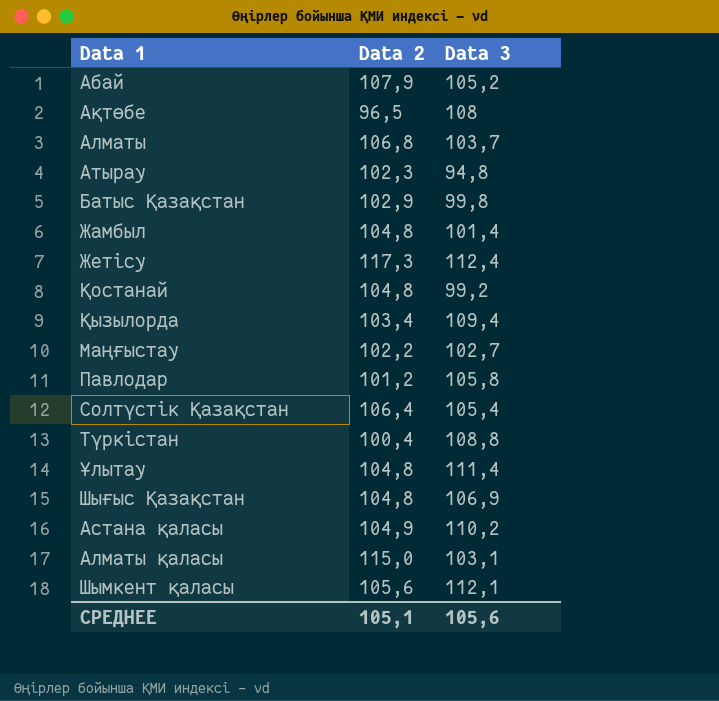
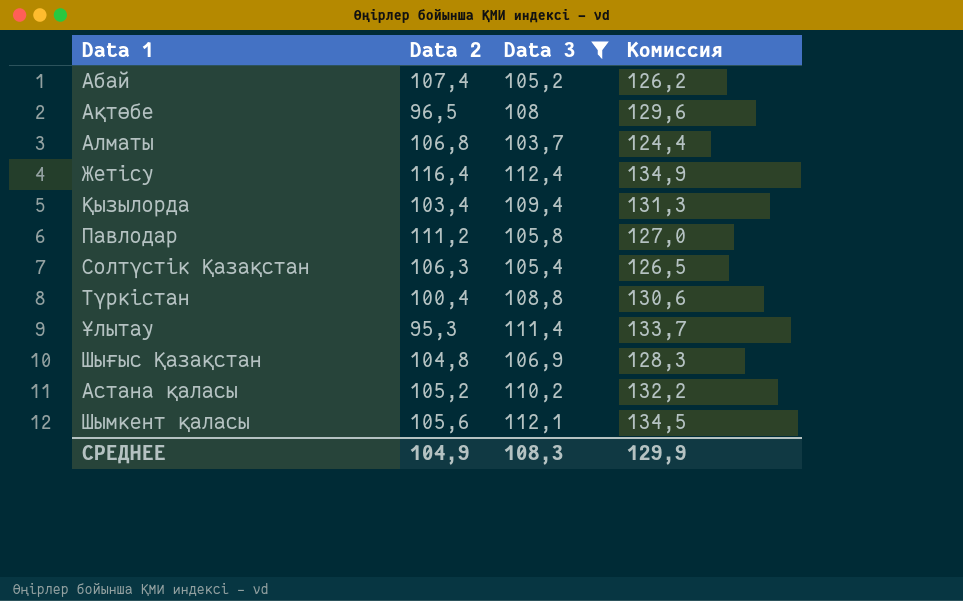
filter: none -> Data 3 >= 103,7
column Комиссия | formula: none -> [Data 3] * 1,2
Абай | Data 2: 107,9 -> 107,4
Жетісу | Data 2: 117,3 -> 116,4
Павлодар | Data 2: 101,2 -> 111,2
Солтүстік Қазақстан | Data 2: 106,4 -> 106,3
Ұлытау | Data 2: 104,8 -> 95,3
Астана қаласы | Data 2: 104,9 -> 105,2
СРЕДНЕЕ | Data 2: 105,1 -> 104,9
СРЕДНЕЕ | Data 3: 105,6 -> 108,3

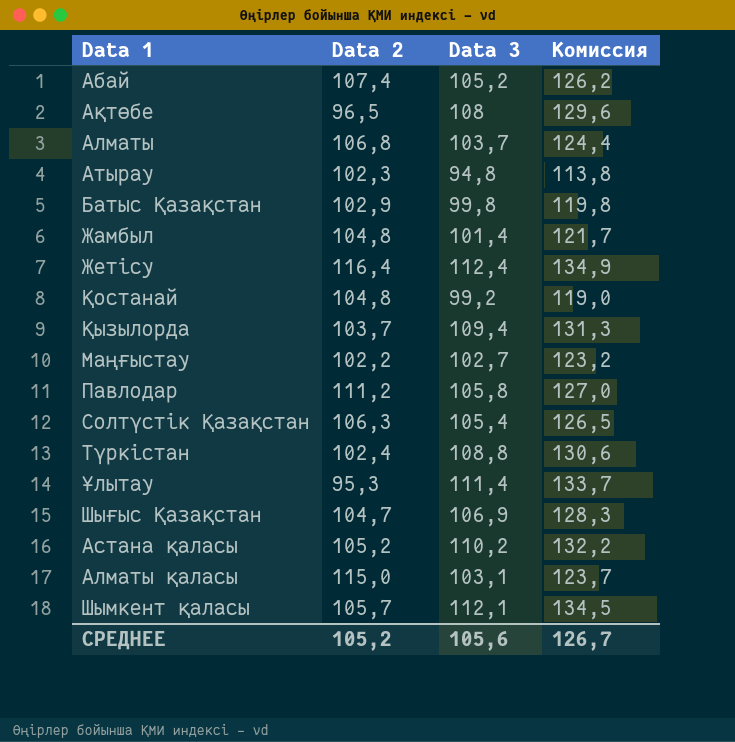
filter: Data 3 >= 103,7 -> none
Қызылорда | Data 2: 103,4 -> 103,7
Түркістан | Data 2: 100,4 -> 102,4
Шығыс Қазақстан | Data 2: 104,8 -> 104,7
Шымкент қаласы | Data 2: 105,6 -> 105,7
СРЕДНЕЕ | Data 2: 104,9 -> 105,2
СРЕДНЕЕ | Data 3: 108,3 -> 105,6
СРЕДНЕЕ | Комиссия: 129,9 -> 126,7

